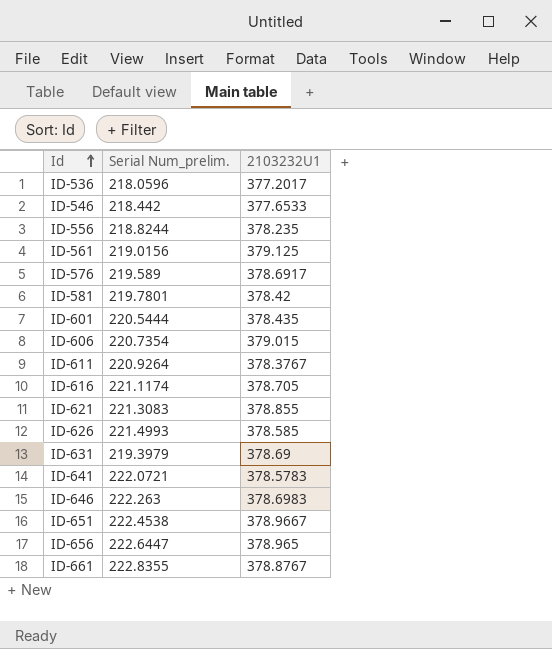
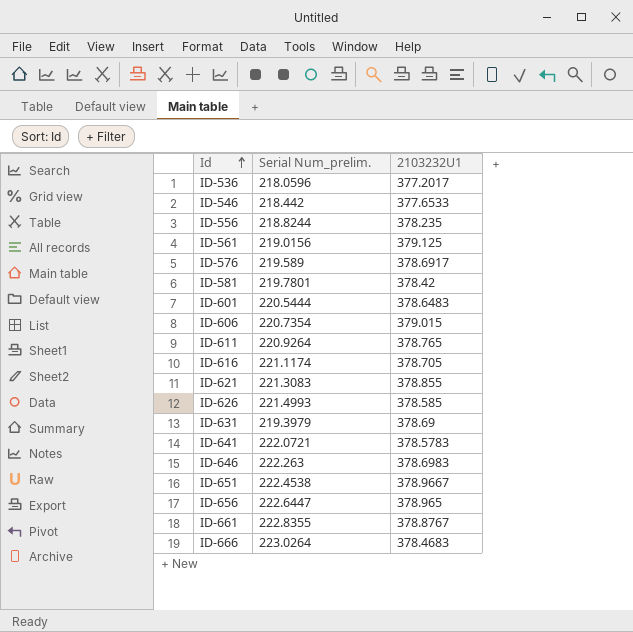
ID-601 | 2103232U1: 378.435 -> 378.6483
ID-611 | 2103232U1: 378.3767 -> 378.765
row ID-666: none -> 223.0264 | 378.4683

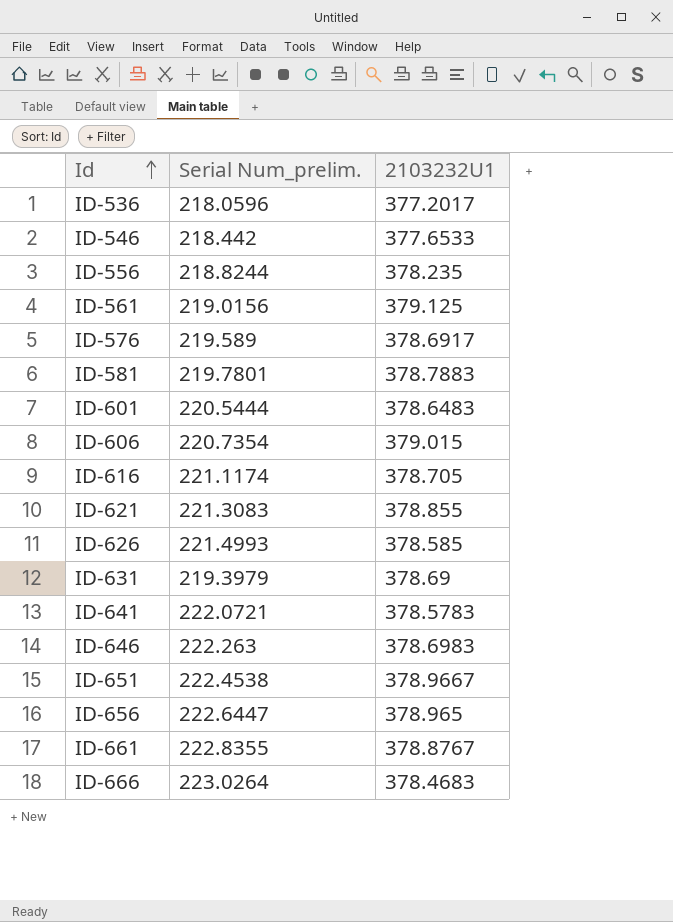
row ID-611: 220.9264 | 378.765 -> none
ID-581 | 2103232U1: 378.42 -> 378.7883

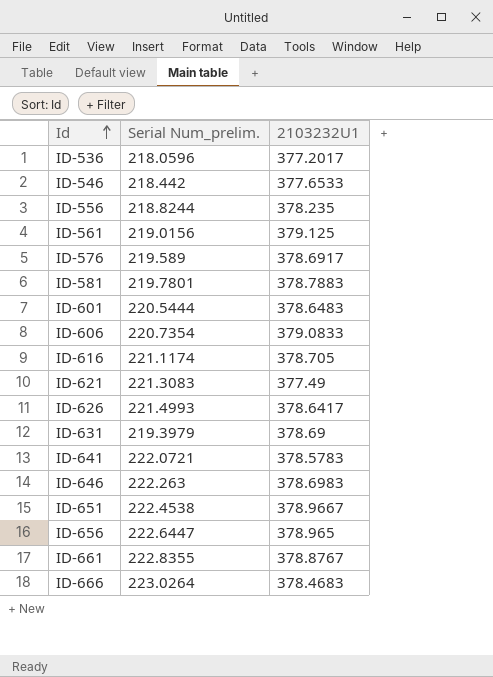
ID-606 | 2103232U1: 379.015 -> 379.0833
ID-621 | 2103232U1: 378.855 -> 377.49
ID-626 | 2103232U1: 378.585 -> 378.6417

